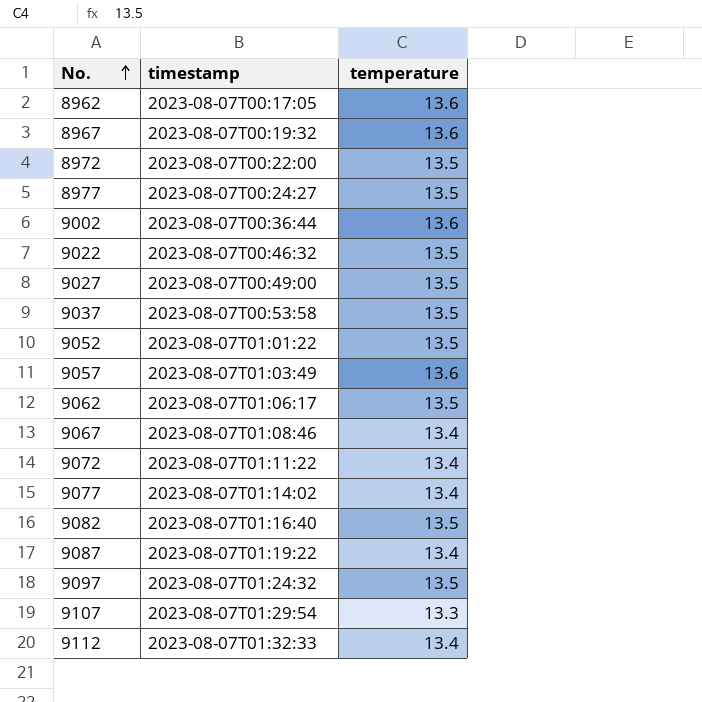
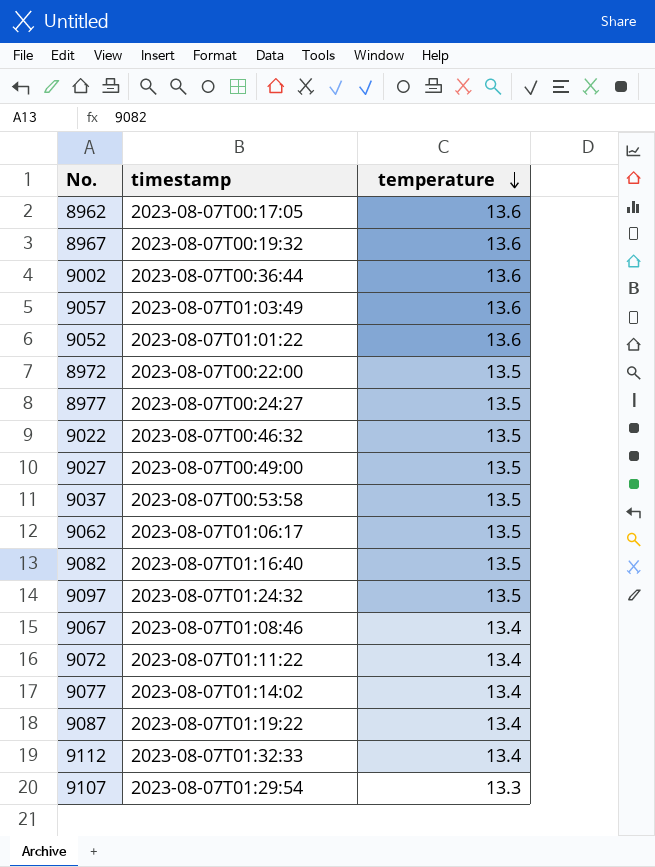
row order: No. ascending -> temperature descending
9052 | temperature: 13.5 -> 13.6

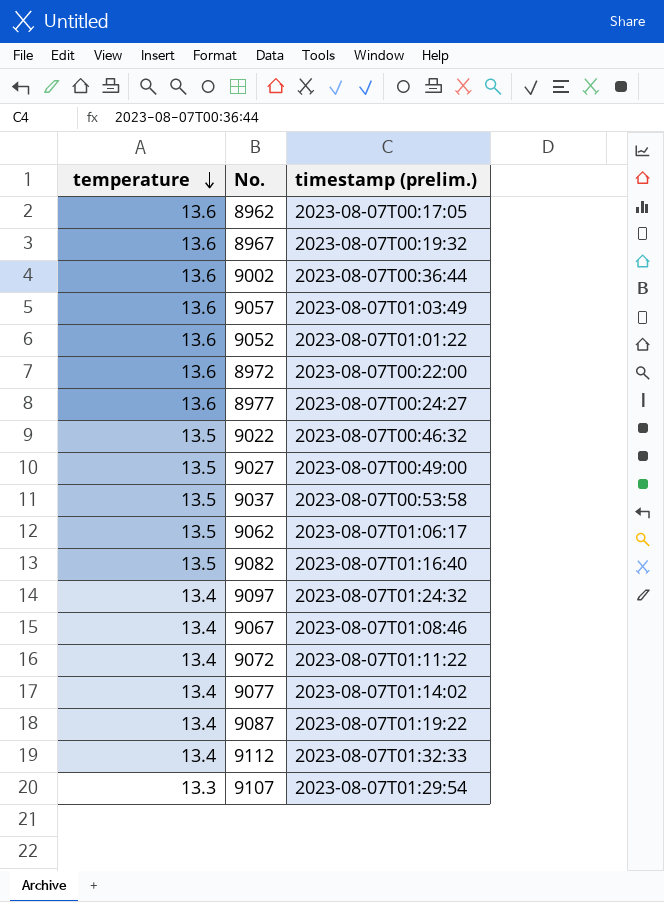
column temperature | position: 3 -> 1
column name: timestamp -> timestamp (prelim.)
8972 | temperature: 13.5 -> 13.6
8977 | temperature: 13.5 -> 13.6
9097 | temperature: 13.5 -> 13.4

